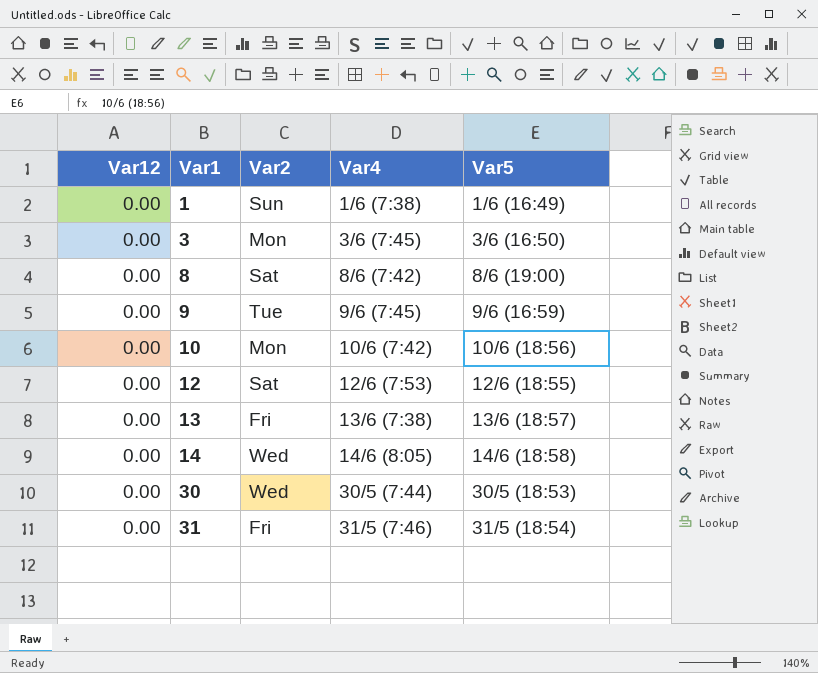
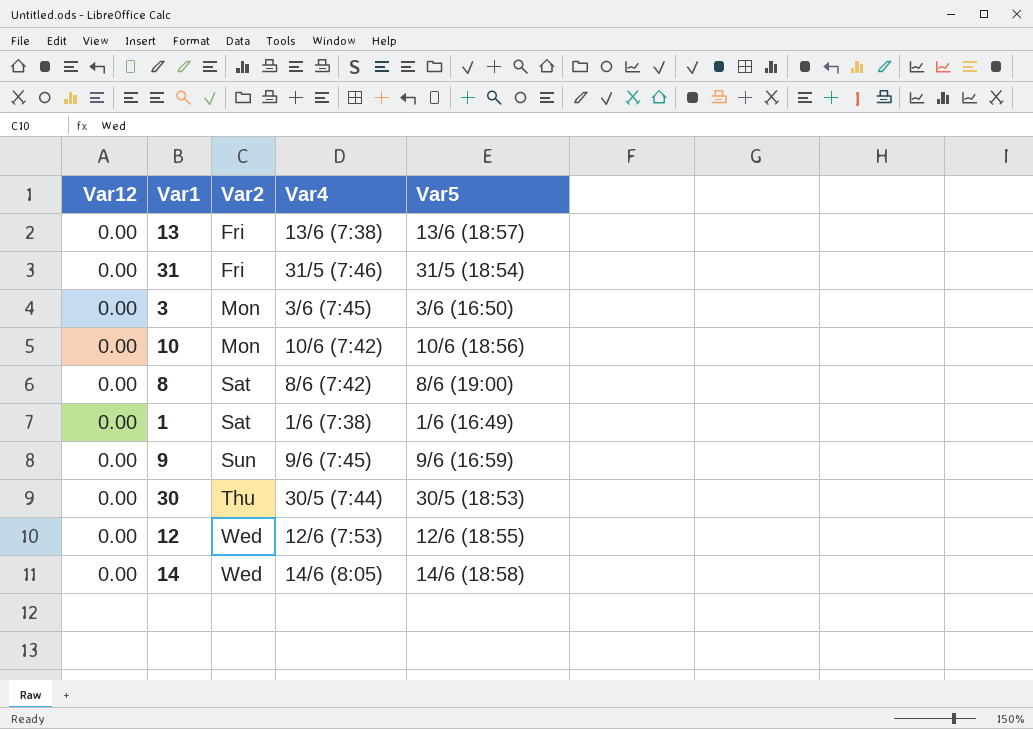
row order: Var1 ascending -> Var2 ascending
1 | Var2: Sun -> Sat
9 | Var2: Tue -> Sun
30 | Var2: Wed -> Thu
12 | Var2: Sat -> Wed

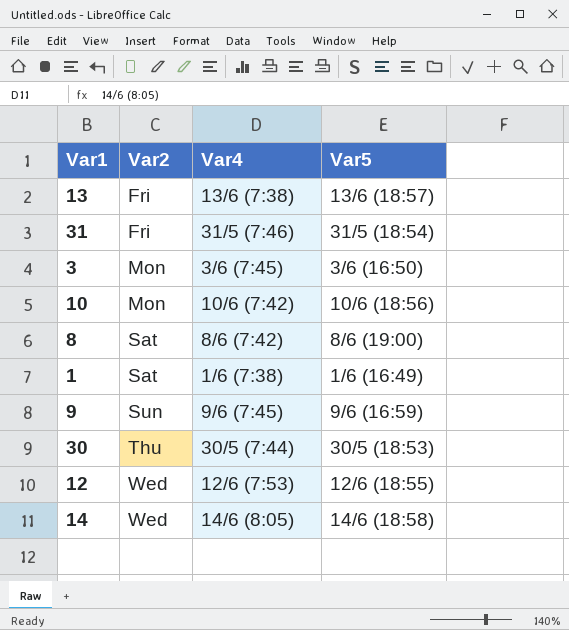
column Var12 | position: 1 -> none

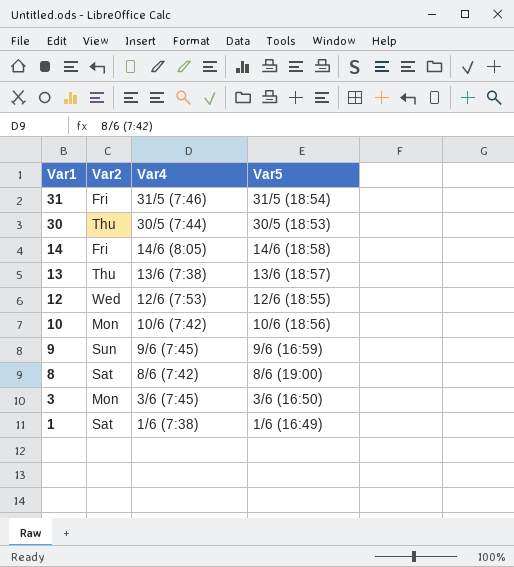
row order: Var2 ascending -> Var1 descending
14 | Var2: Wed -> Fri
13 | Var2: Fri -> Thu

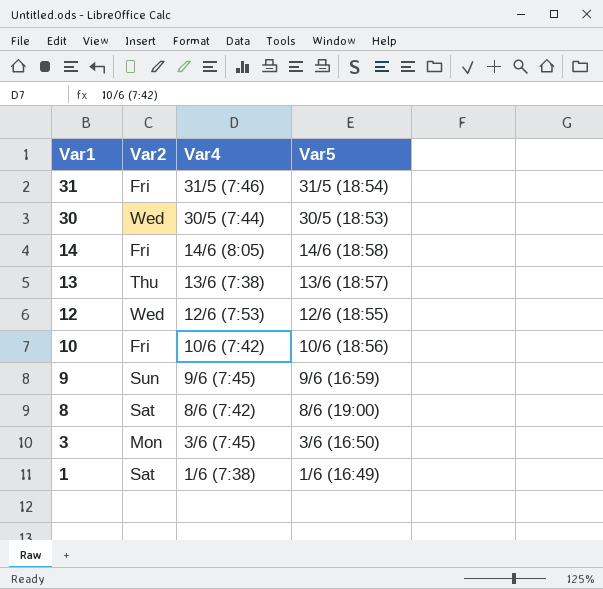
30 | Var2: Thu -> Wed
10 | Var2: Mon -> Fri

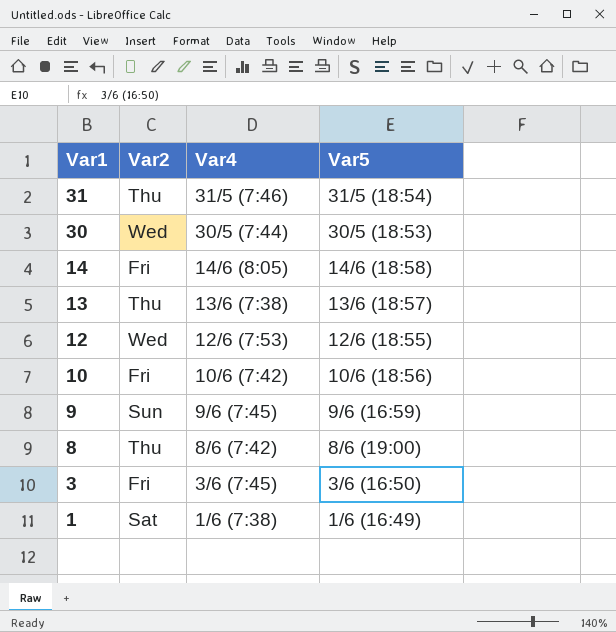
31 | Var2: Fri -> Thu
8 | Var2: Sat -> Thu
3 | Var2: Mon -> Fri

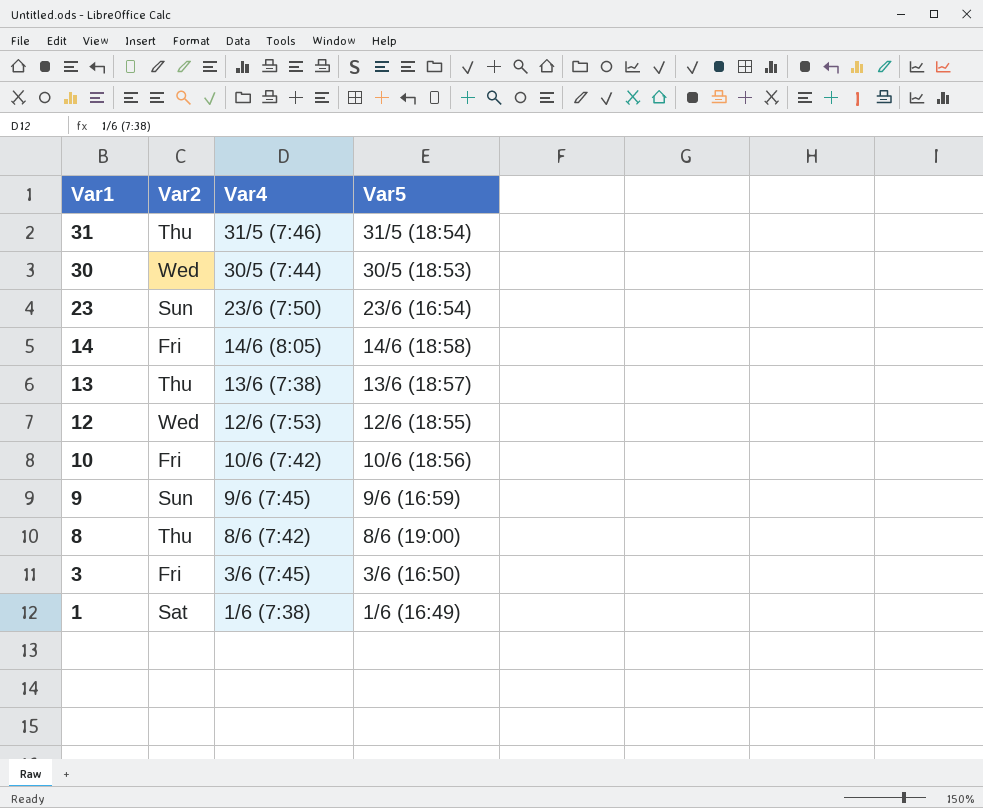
row 23: none -> Sun | 23/6 (7:50) | 23/6 (16:54)

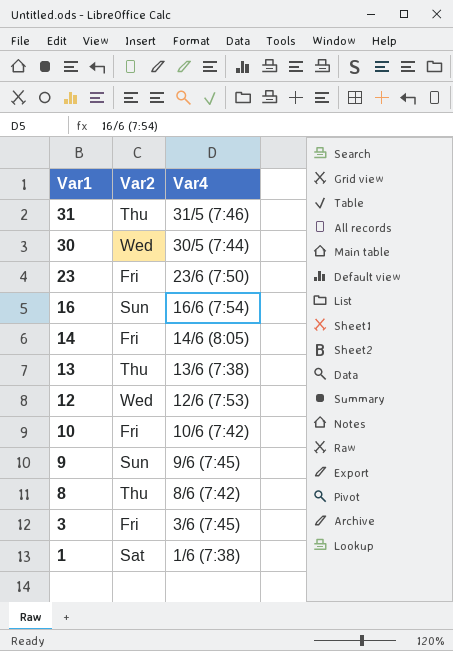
column Var5 | position: 4 -> none
23 | Var2: Sun -> Fri
row 16: none -> Sun | 16/6 (7:54)

